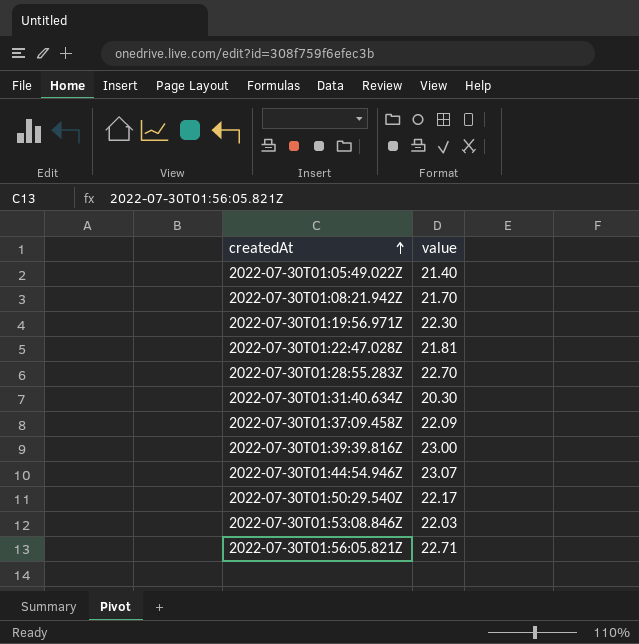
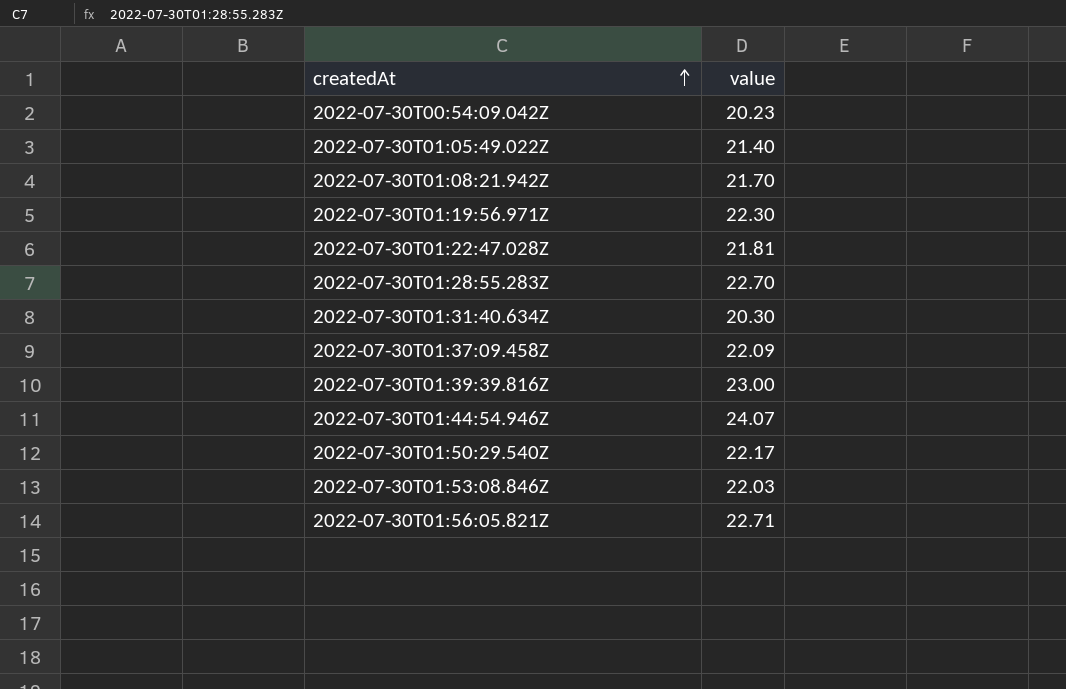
row 2022-07-30T00:54:09.042Z: none -> 20.23
2022-07-30T01:44:54.946Z | value: 23.07 -> 24.07

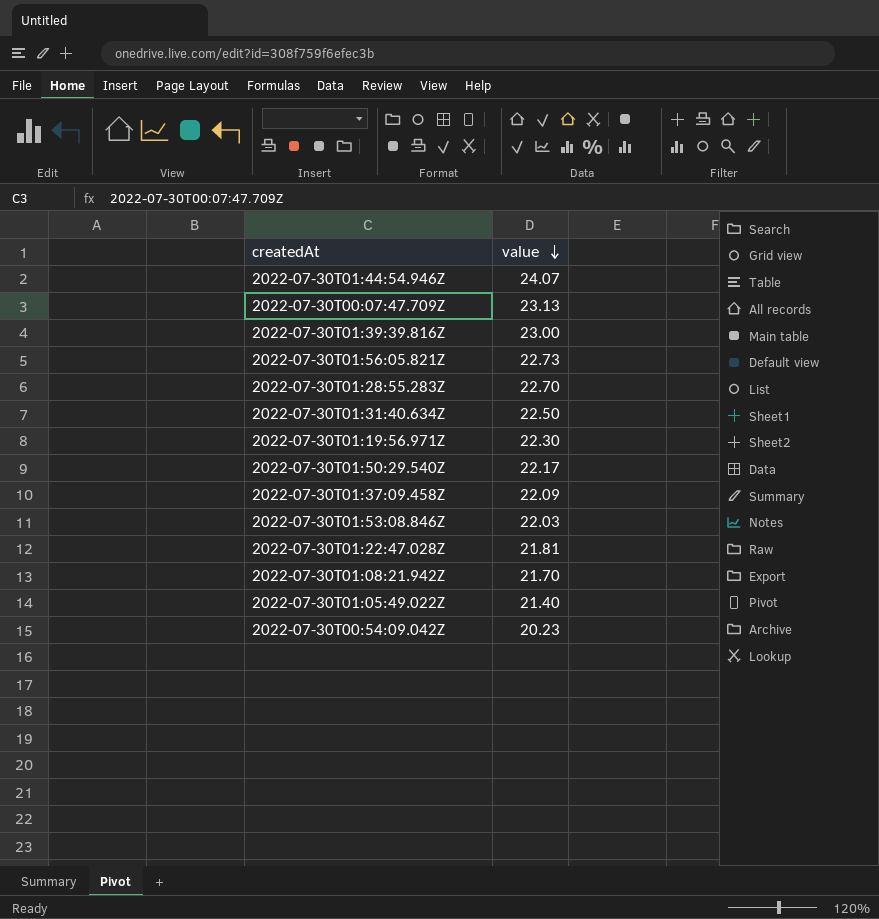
row order: createdAt ascending -> value descending
row 2022-07-30T00:07:47.709Z: none -> 23.13
2022-07-30T01:56:05.821Z | value: 22.71 -> 22.73
2022-07-30T01:31:40.634Z | value: 20.30 -> 22.50

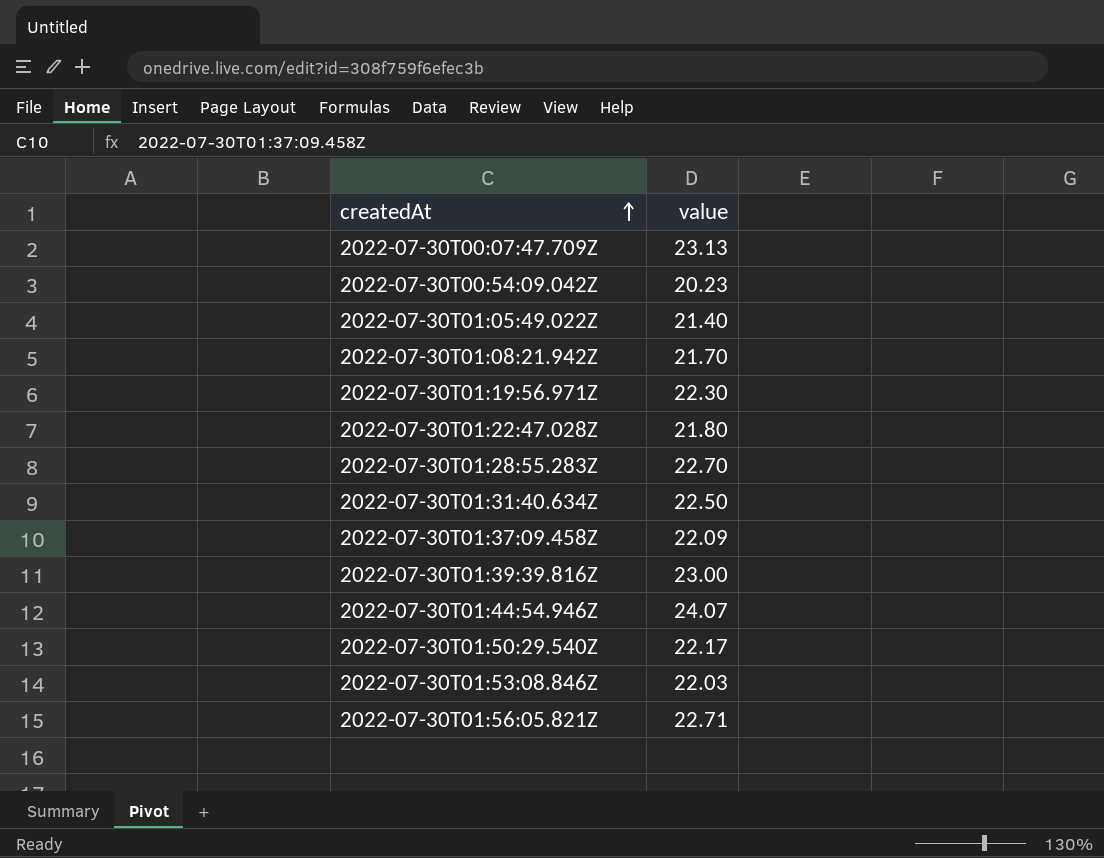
row order: value descending -> createdAt ascending
2022-07-30T01:22:47.028Z | value: 21.81 -> 21.80
2022-07-30T01:56:05.821Z | value: 22.73 -> 22.71

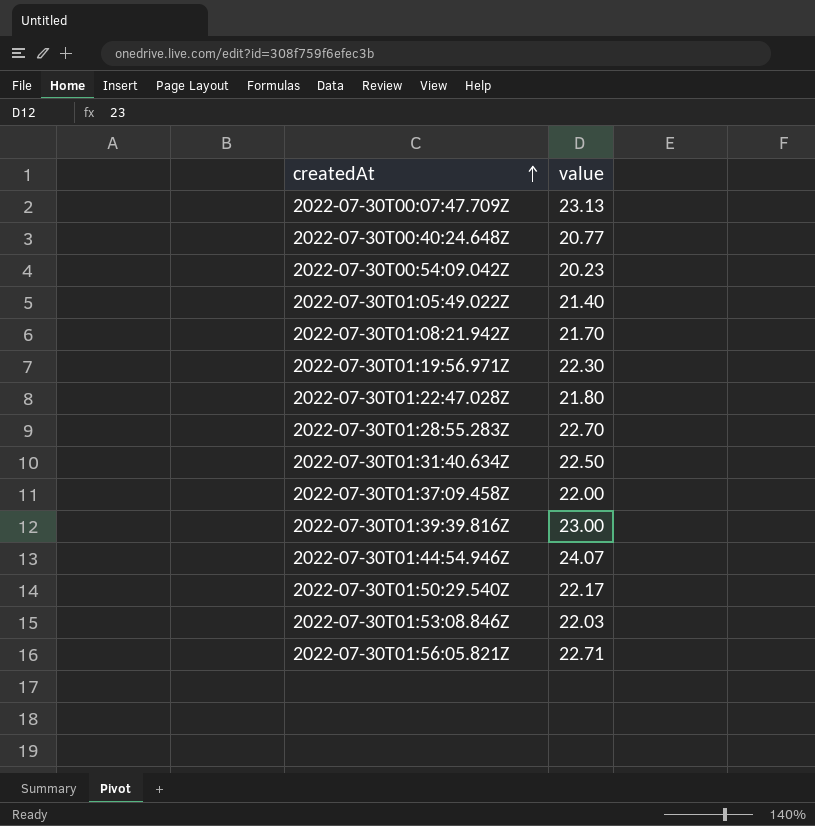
row 2022-07-30T00:40:24.648Z: none -> 20.77
2022-07-30T01:37:09.458Z | value: 22.09 -> 22.00

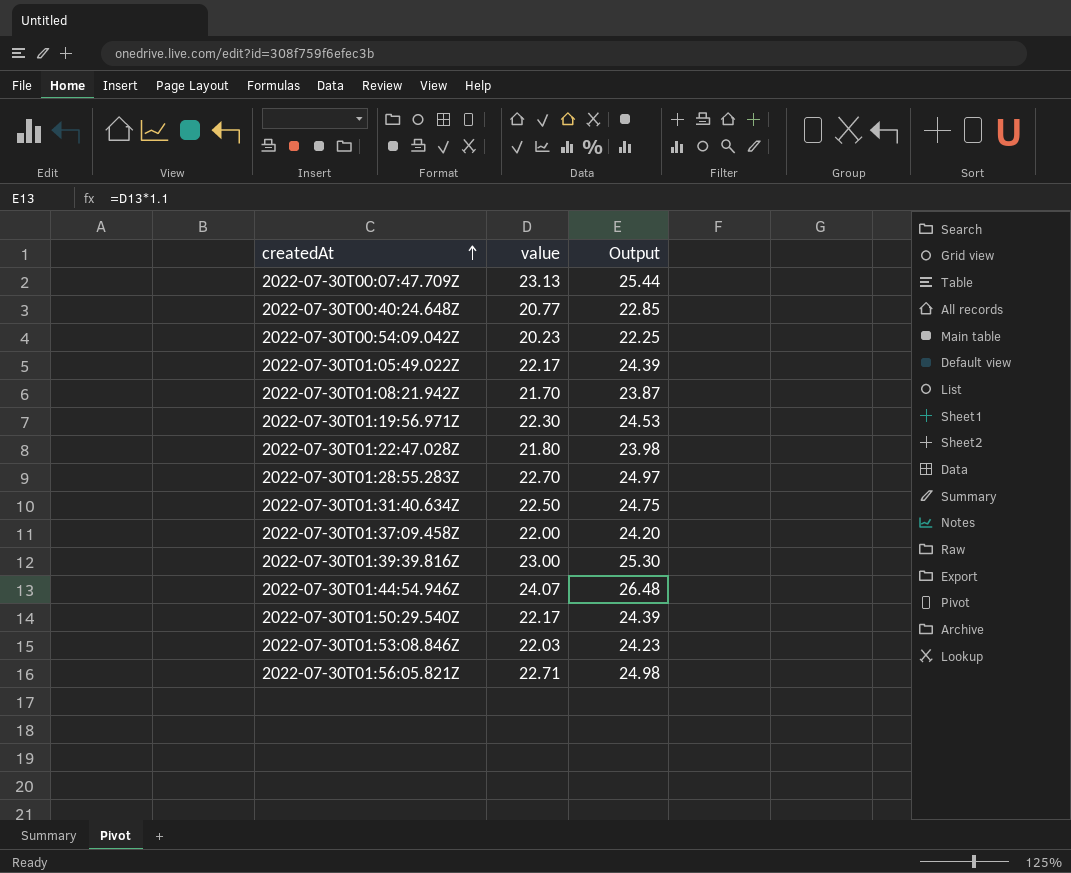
column Output | formula: none -> [value] * 1.1
2022-07-30T01:05:49.022Z | value: 21.40 -> 22.17

